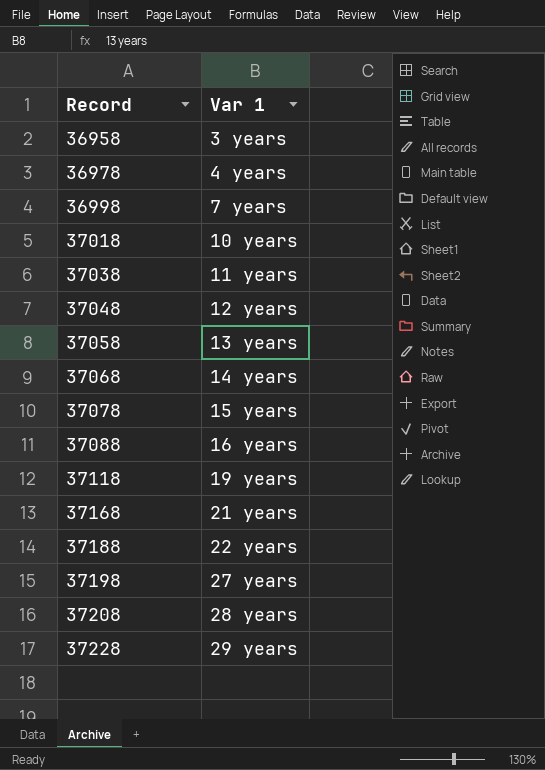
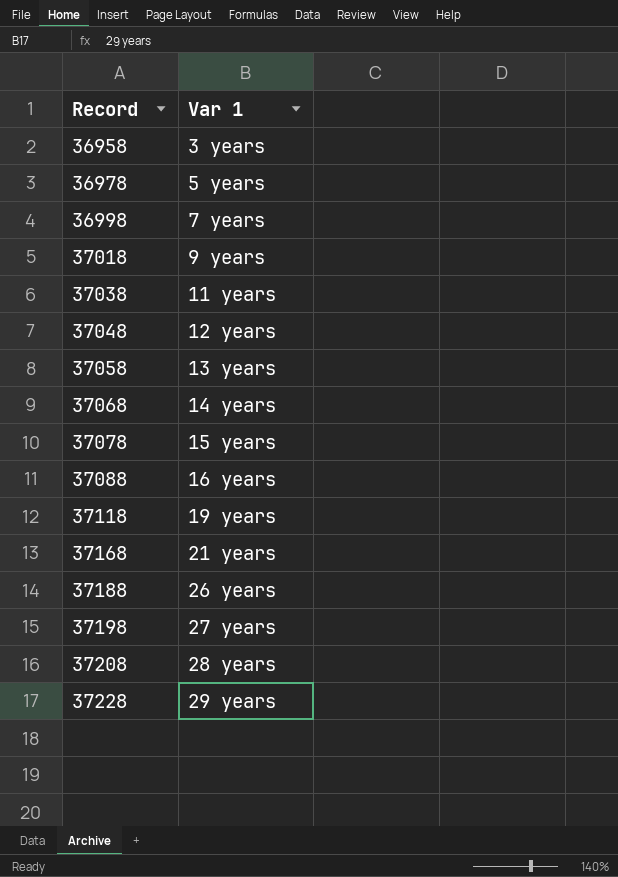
36978 | Var 1: 4 years -> 5 years
37018 | Var 1: 10 years -> 9 years
37188 | Var 1: 22 years -> 26 years

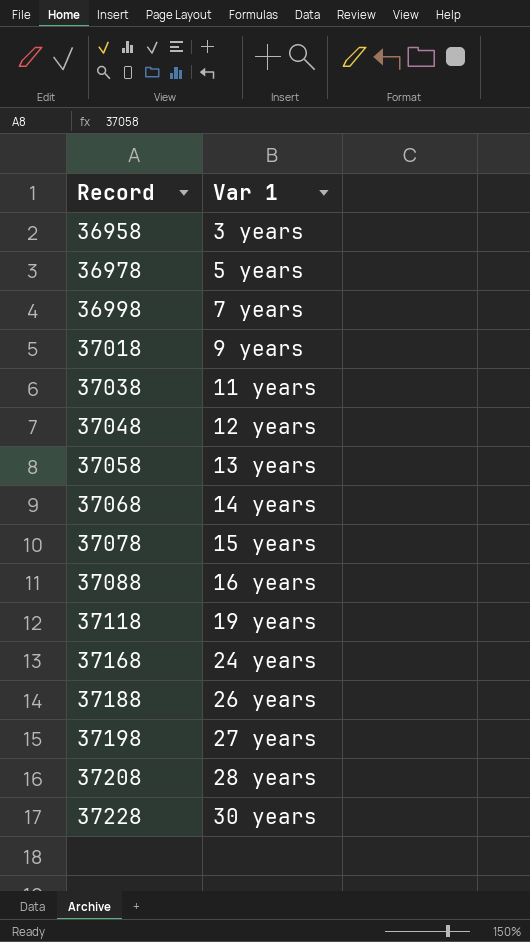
37168 | Var 1: 21 years -> 24 years
37228 | Var 1: 29 years -> 30 years

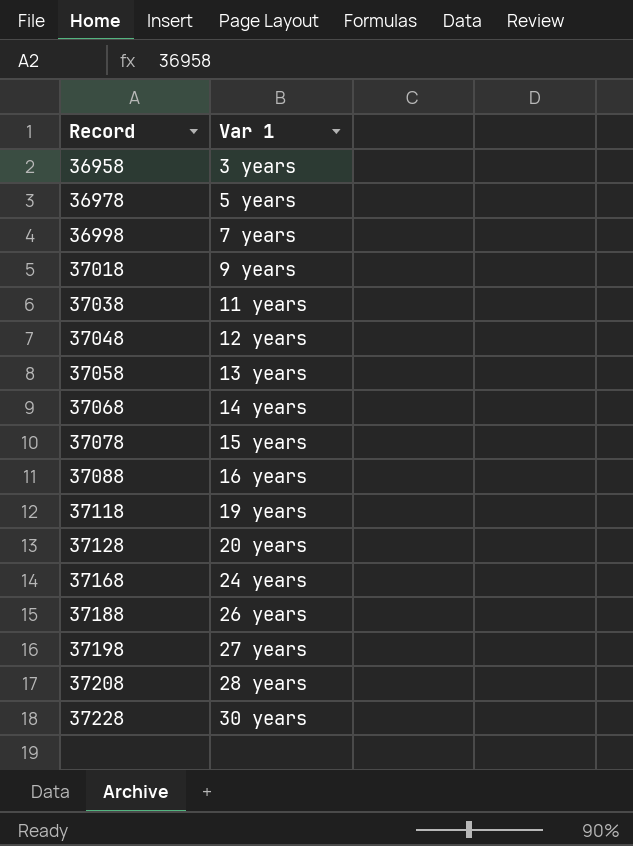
row 37128: none -> 20 years

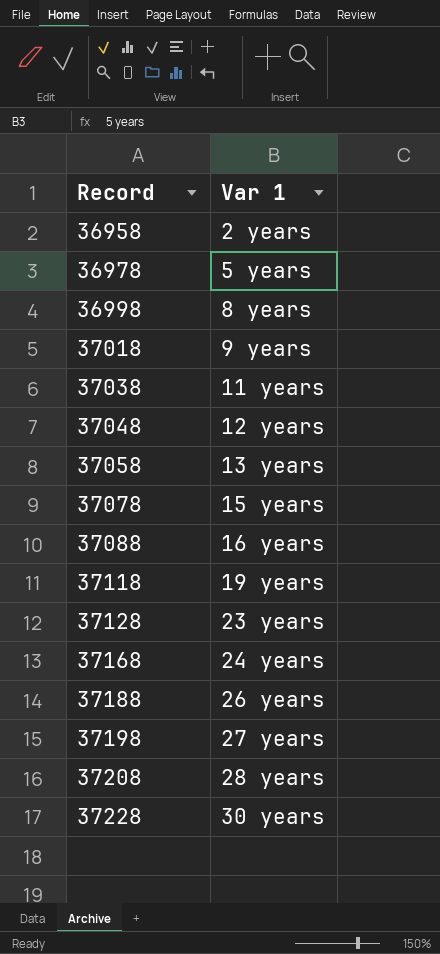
row 37068: 14 years -> none
36958 | Var 1: 3 years -> 2 years
36998 | Var 1: 7 years -> 8 years
37128 | Var 1: 20 years -> 23 years

